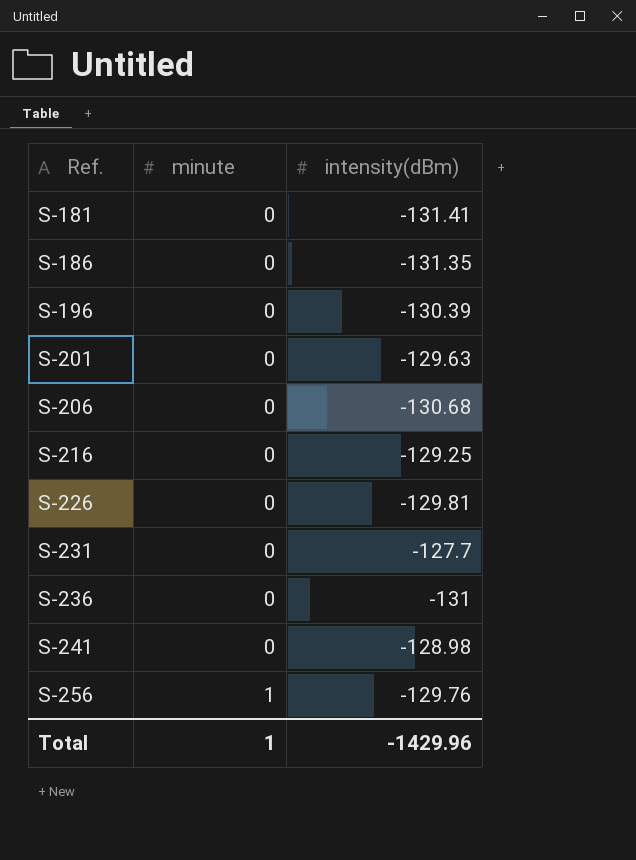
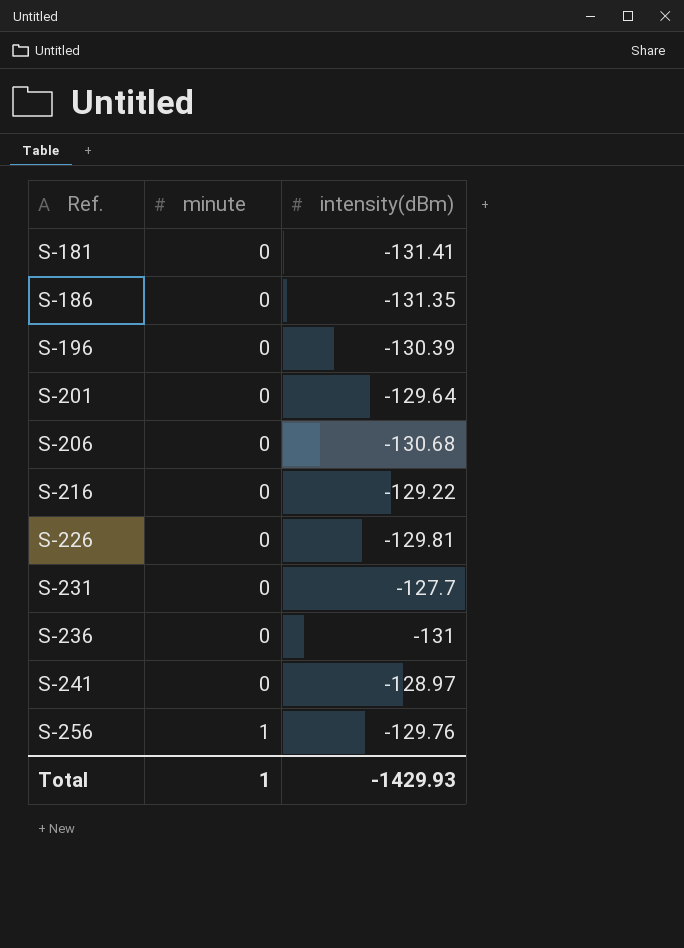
S-201 | intensity(dBm): -129.63 -> -129.64
S-216 | intensity(dBm): -129.25 -> -129.22
S-241 | intensity(dBm): -128.98 -> -128.97
Total | intensity(dBm): -1429.96 -> -1429.93

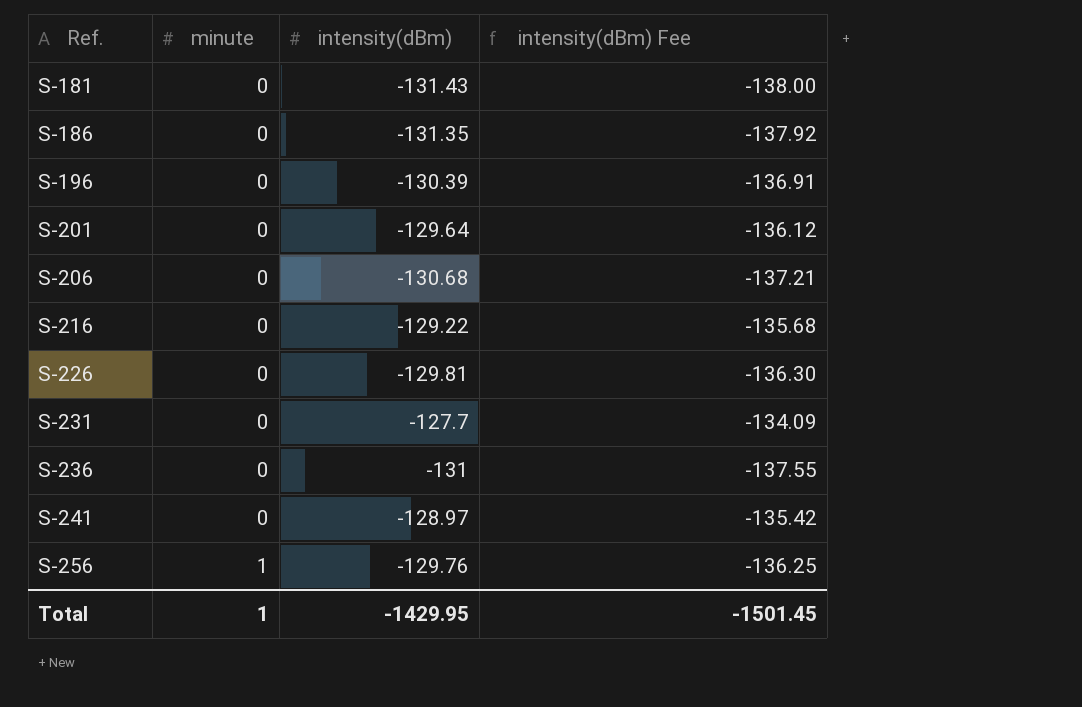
column intensity(dBm) Fee | formula: none -> [intensity(dBm)] * 1.05
S-181 | intensity(dBm): -131.41 -> -131.43
Total | intensity(dBm): -1429.93 -> -1429.95

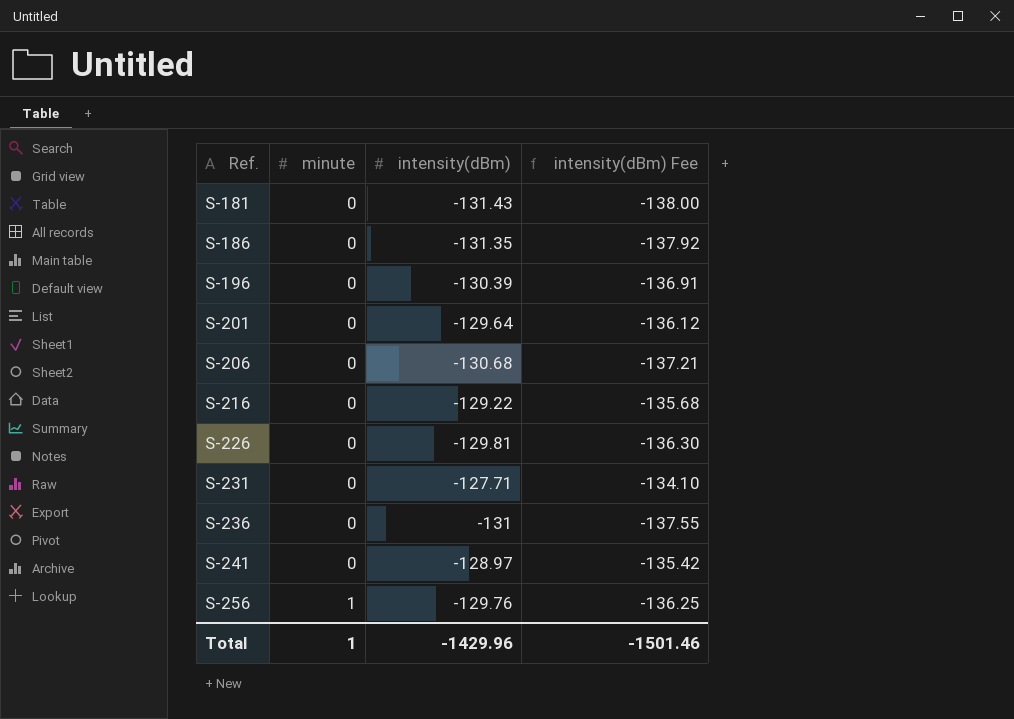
S-231 | intensity(dBm): -127.7 -> -127.71
S-231 | intensity(dBm) Fee: -134.09 -> -134.10
Total | intensity(dBm): -1429.95 -> -1429.96
Total | intensity(dBm) Fee: -1501.45 -> -1501.46

